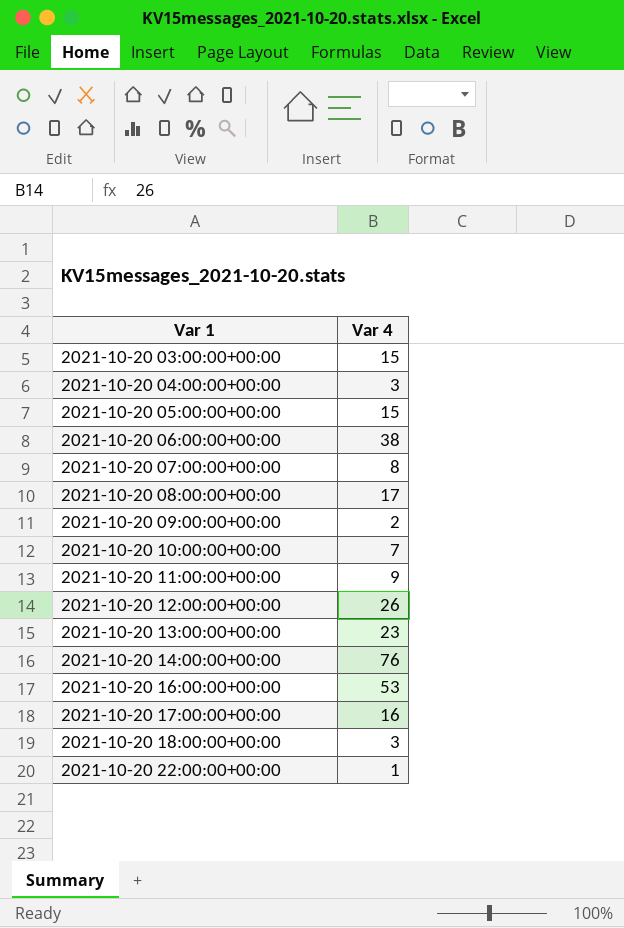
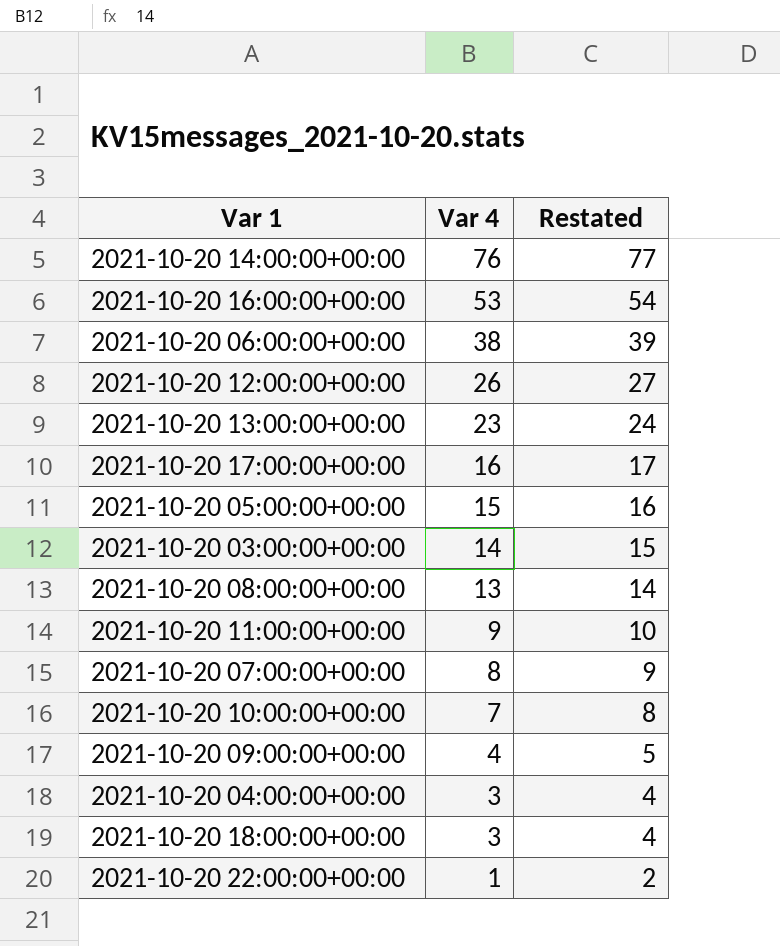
row order: Var 1 ascending -> Var 4 descending
column Restated | formula: none -> [Var 4] + 1
2021-10-20 03:00:00+00:00 | Var 4: 15 -> 14
2021-10-20 08:00:00+00:00 | Var 4: 17 -> 13
2021-10-20 09:00:00+00:00 | Var 4: 2 -> 4

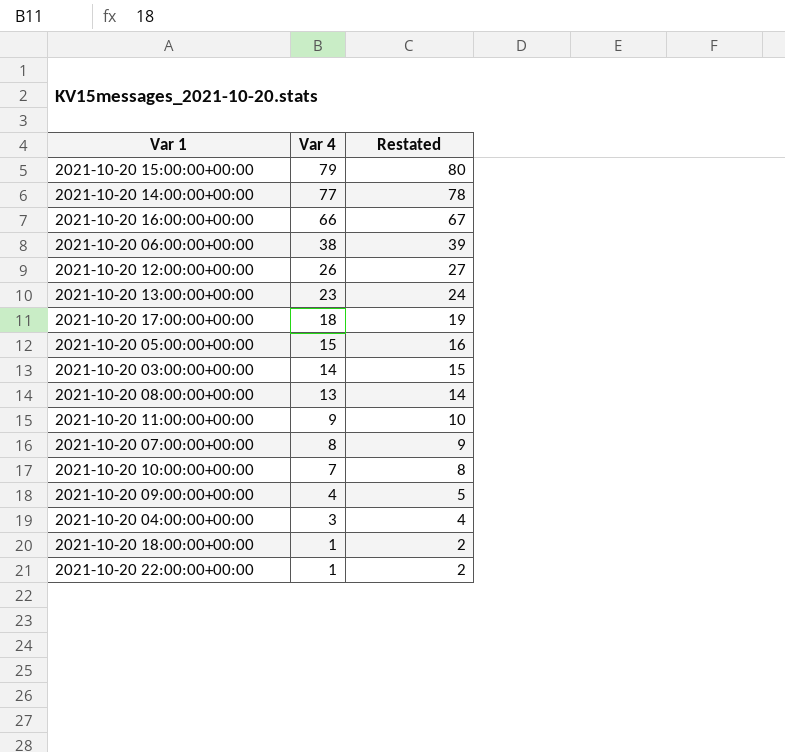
row 2021-10-20 15:00:00+00:00: none -> 79 | 80
2021-10-20 14:00:00+00:00 | Var 4: 76 -> 77
2021-10-20 14:00:00+00:00 | Restated: 77 -> 78
2021-10-20 16:00:00+00:00 | Var 4: 53 -> 66
2021-10-20 16:00:00+00:00 | Restated: 54 -> 67
2021-10-20 17:00:00+00:00 | Var 4: 16 -> 18
2021-10-20 17:00:00+00:00 | Restated: 17 -> 19
2021-10-20 18:00:00+00:00 | Var 4: 3 -> 1
2021-10-20 18:00:00+00:00 | Restated: 4 -> 2

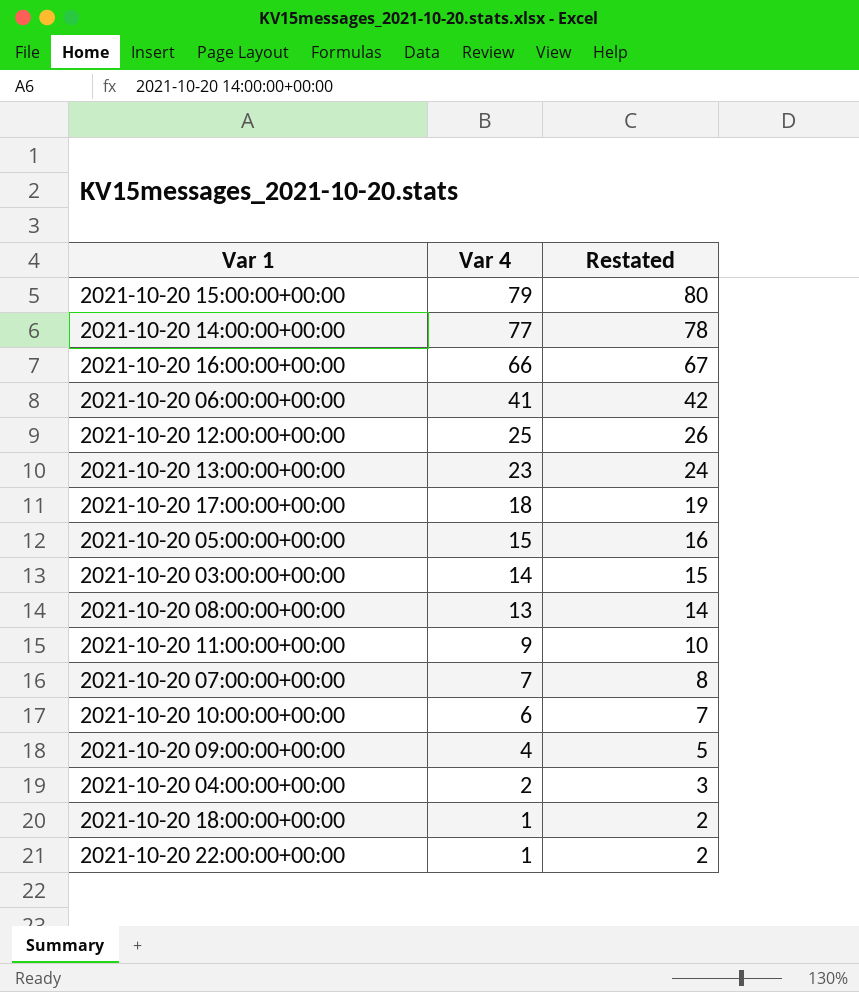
2021-10-20 06:00:00+00:00 | Var 4: 38 -> 41
2021-10-20 06:00:00+00:00 | Restated: 39 -> 42
2021-10-20 12:00:00+00:00 | Var 4: 26 -> 25
2021-10-20 12:00:00+00:00 | Restated: 27 -> 26
2021-10-20 07:00:00+00:00 | Var 4: 8 -> 7
2021-10-20 07:00:00+00:00 | Restated: 9 -> 8
2021-10-20 10:00:00+00:00 | Var 4: 7 -> 6
2021-10-20 10:00:00+00:00 | Restated: 8 -> 7
2021-10-20 04:00:00+00:00 | Var 4: 3 -> 2
2021-10-20 04:00:00+00:00 | Restated: 4 -> 3

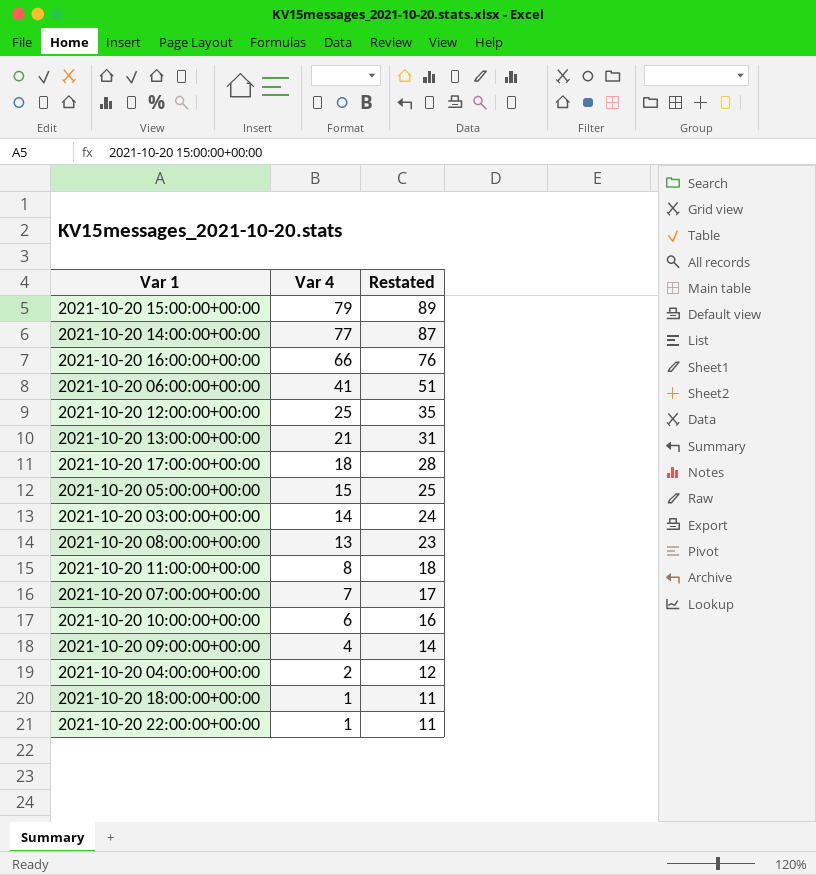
column Restated | formula: [Var 4] + 1 -> [Var 4] + 10
2021-10-20 13:00:00+00:00 | Var 4: 23 -> 21
2021-10-20 11:00:00+00:00 | Var 4: 9 -> 8

